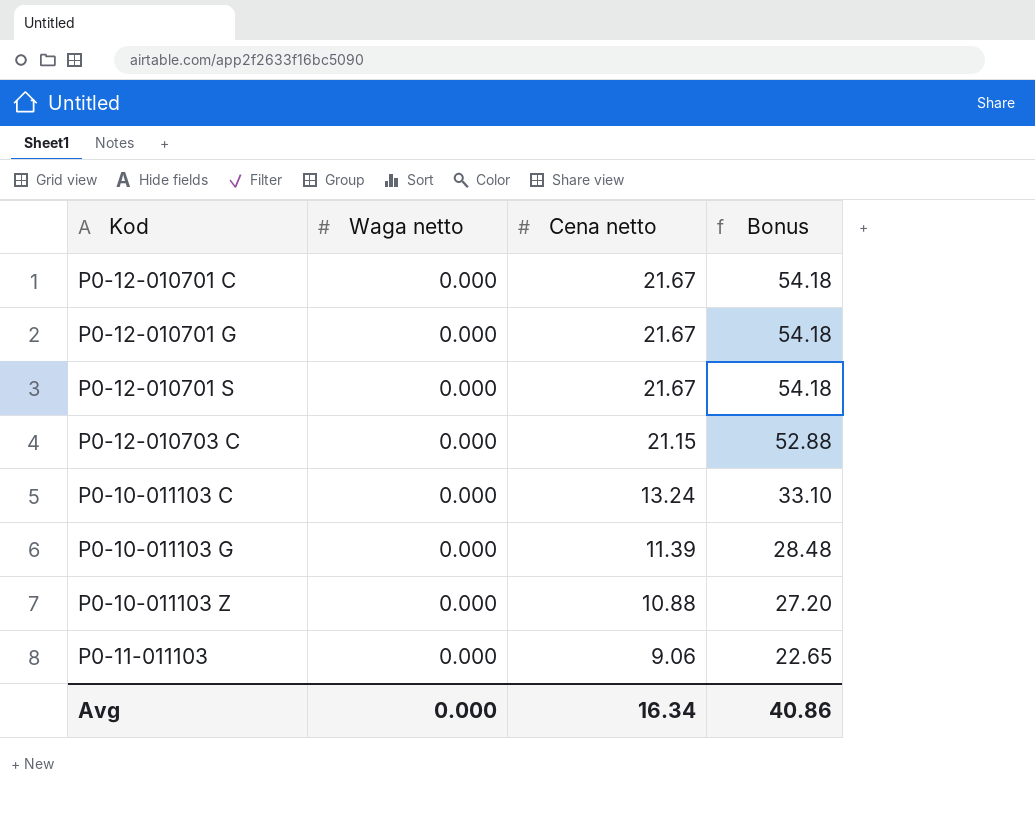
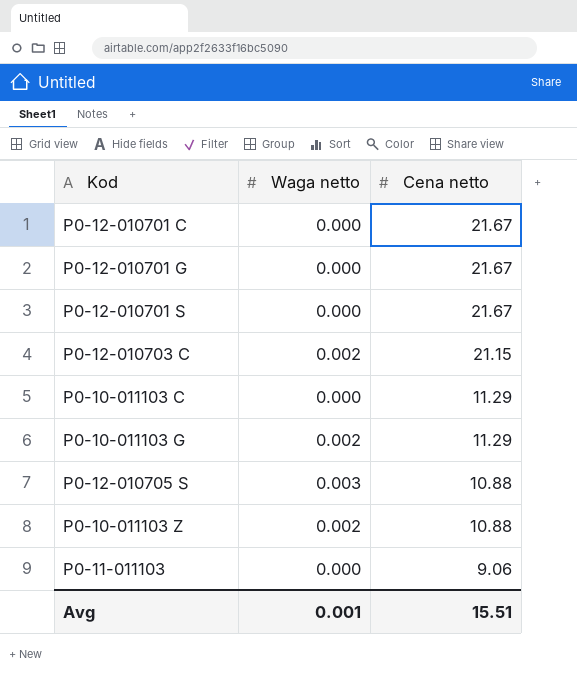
column Bonus | formula: [Cena netto] * 2.5 -> none
P0-12-010703 C | Waga netto: 0.000 -> 0.002
P0-10-011103 C | Cena netto: 13.24 -> 11.29
P0-10-011103 G | Waga netto: 0.000 -> 0.002
P0-10-011103 G | Cena netto: 11.39 -> 11.29
row P0-12-010705 S: none -> 0.003 | 10.88
P0-10-011103 Z | Waga netto: 0.000 -> 0.002
Avg | Waga netto: 0.000 -> 0.001
Avg | Cena netto: 16.34 -> 15.51

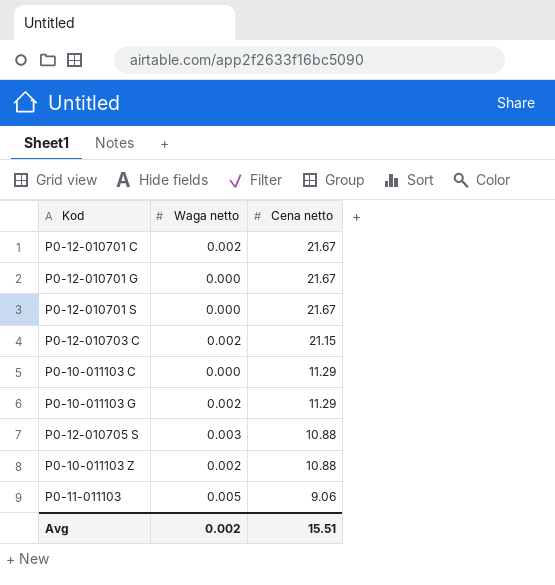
P0-12-010701 C | Waga netto: 0.000 -> 0.002
P0-11-011103 | Waga netto: 0.000 -> 0.005
Avg | Waga netto: 0.001 -> 0.002

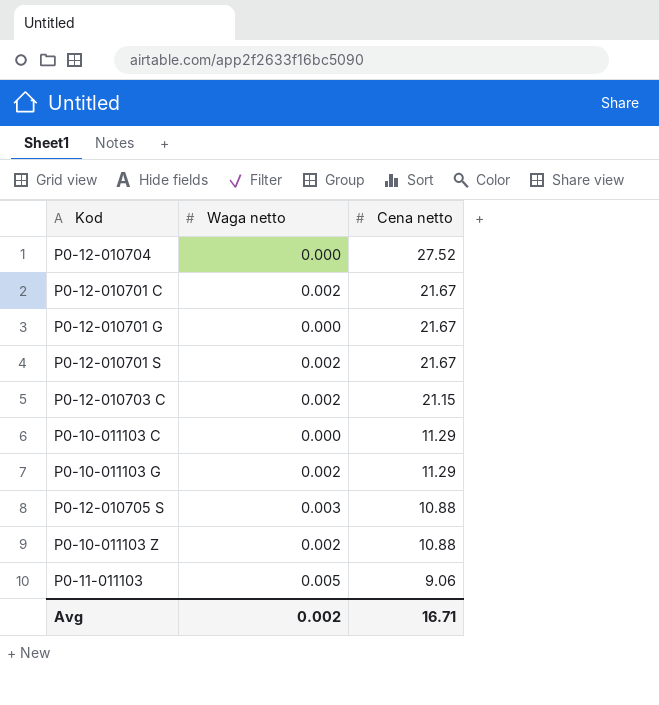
row P0-12-010704: none -> 0.000 | 27.52
P0-12-010701 S | Waga netto: 0.000 -> 0.002
Avg | Cena netto: 15.51 -> 16.71

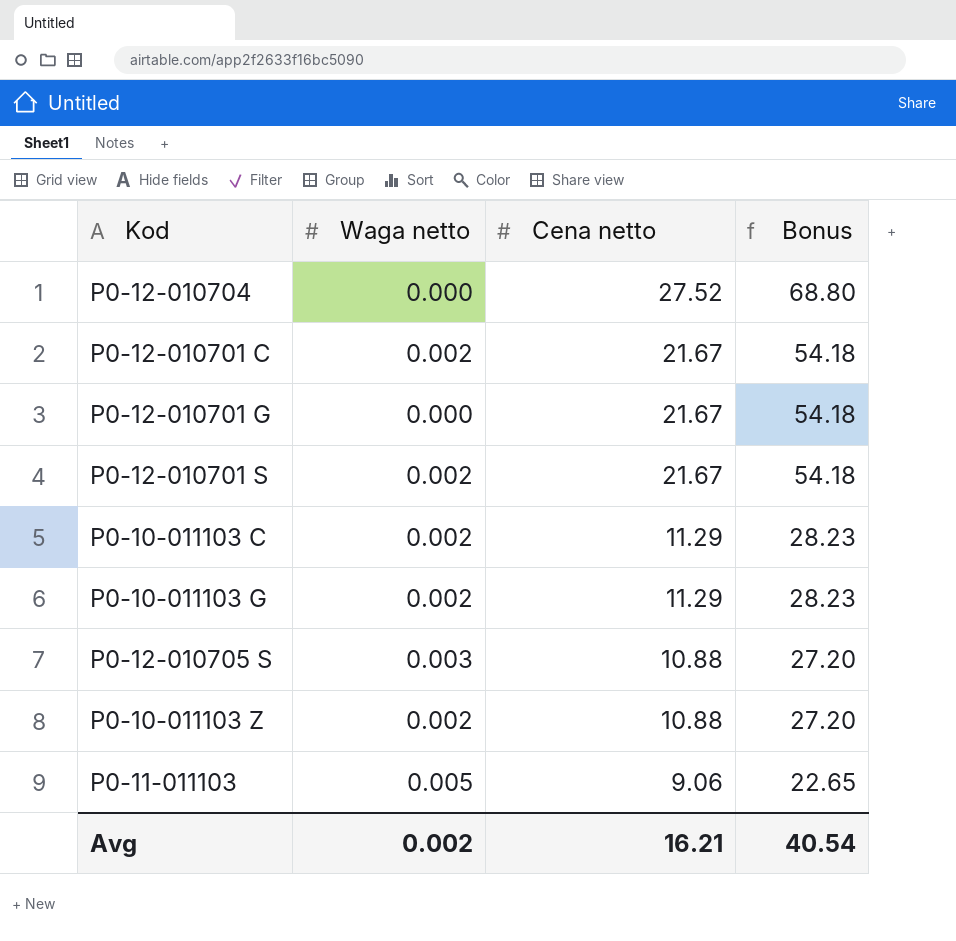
column Bonus | formula: none -> [Cena netto] * 2.5
row P0-12-010703 C: 0.002 | 21.15 -> none
P0-10-011103 C | Waga netto: 0.000 -> 0.002
Avg | Cena netto: 16.71 -> 16.21

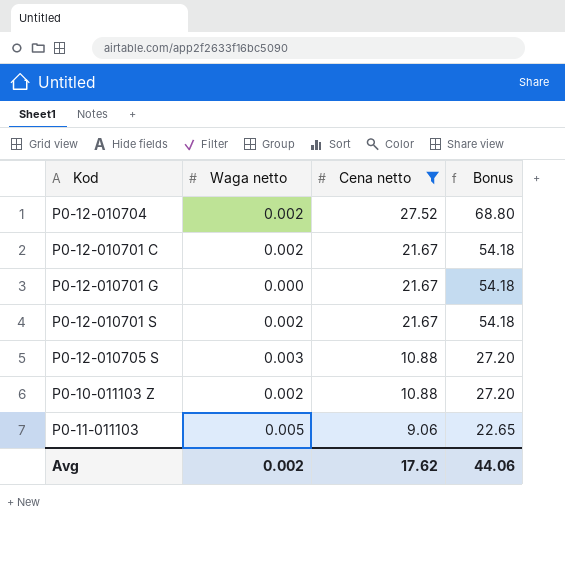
filter: none -> Cena netto != 11.29
P0-12-010704 | Waga netto: 0.000 -> 0.002
Avg | Cena netto: 16.21 -> 17.62
Avg | Bonus: 40.54 -> 44.06

